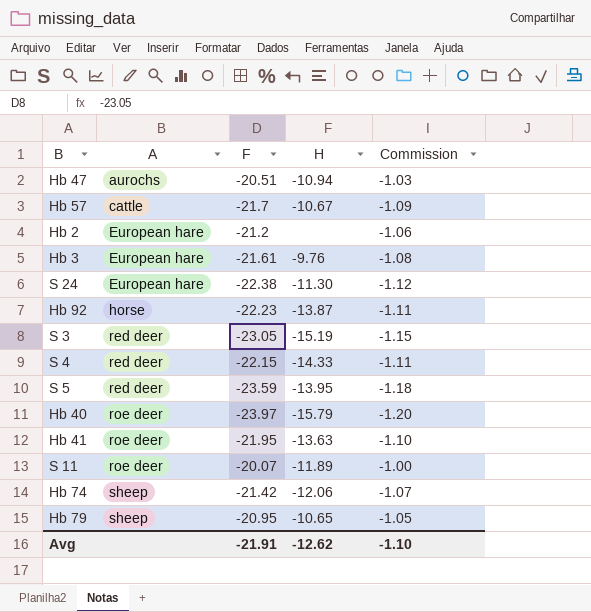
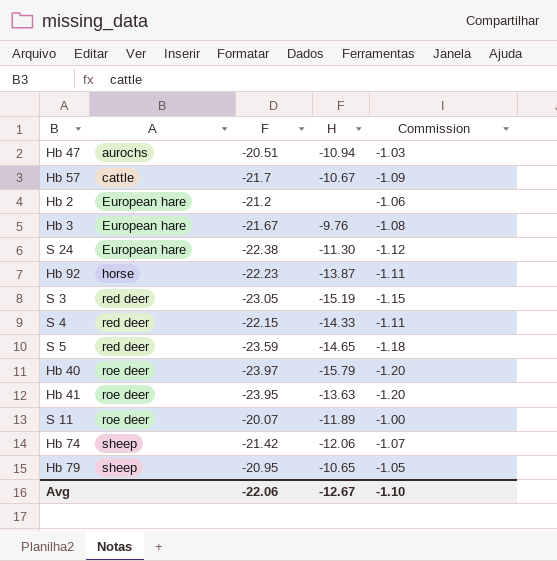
Hb 3 | F: -21.61 -> -21.67
S 5 | H: -13.95 -> -14.65
Hb 41 | F: -21.95 -> -23.95
Hb 41 | Commission: -1.10 -> -1.20
Avg | F: -21.91 -> -22.06
Avg | H: -12.62 -> -12.67

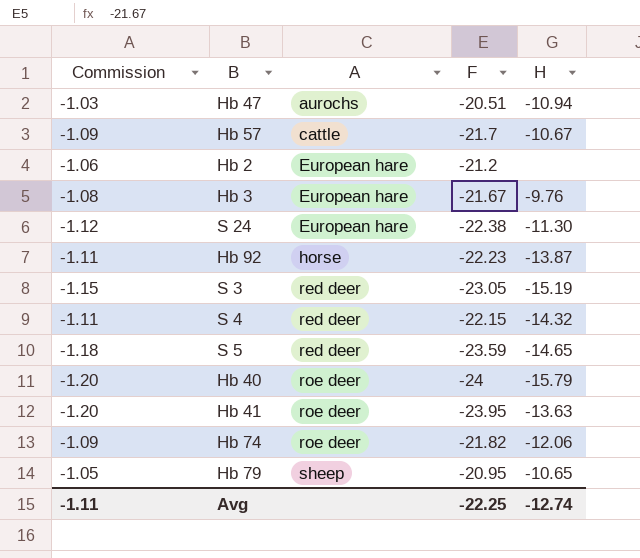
column Commission | position: 5 -> 1
row S 11: roe deer | -20.07 | -11.89 | -1.00 -> none
S 4 | H: -14.33 -> -14.32
Hb 40 | F: -23.97 -> -24
Hb 74 | Commission: -1.07 -> -1.09
Hb 74 | A: sheep -> roe deer
Hb 74 | F: -21.42 -> -21.82
Avg | Commission: -1.10 -> -1.11
Avg | F: -22.06 -> -22.25
Avg | H: -12.67 -> -12.74

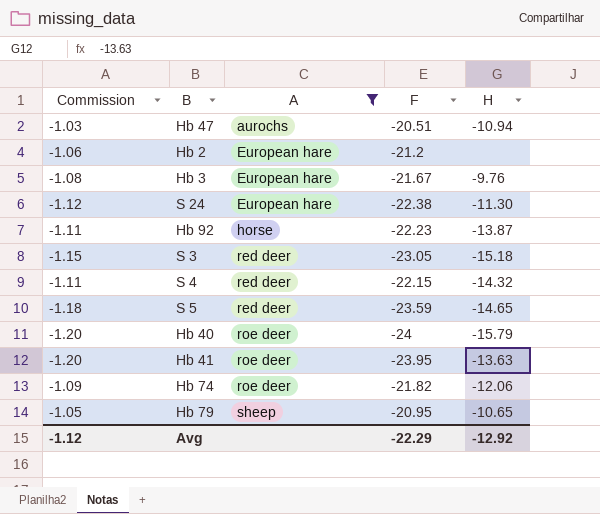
filter: none -> A != cattle
S 3 | H: -15.19 -> -15.18
Avg | Commission: -1.11 -> -1.12
Avg | F: -22.25 -> -22.29
Avg | H: -12.74 -> -12.92

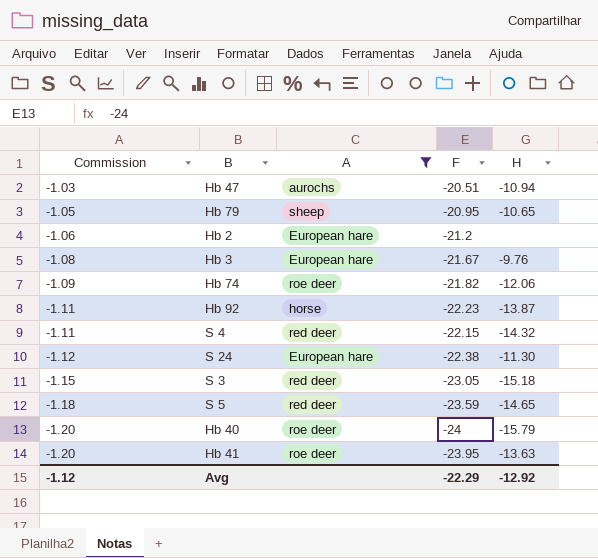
row order: A ascending -> Commission descending

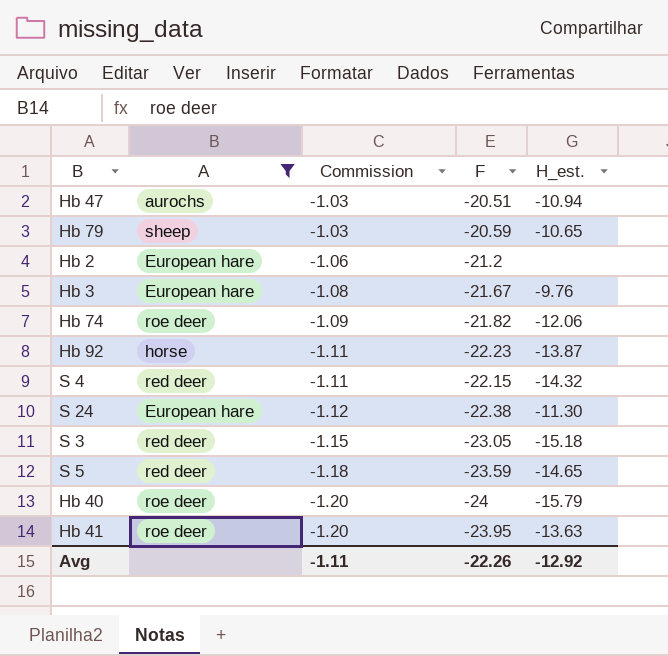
column Commission | position: 1 -> 3
column name: H -> H_est.
Hb 79 | Commission: -1.05 -> -1.03
Hb 79 | F: -20.95 -> -20.59
Avg | Commission: -1.12 -> -1.11
Avg | F: -22.29 -> -22.26

